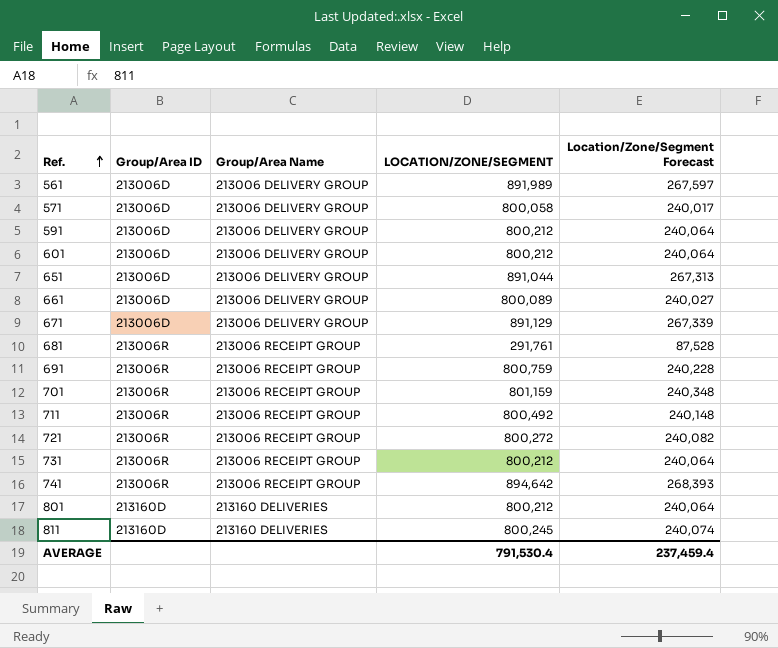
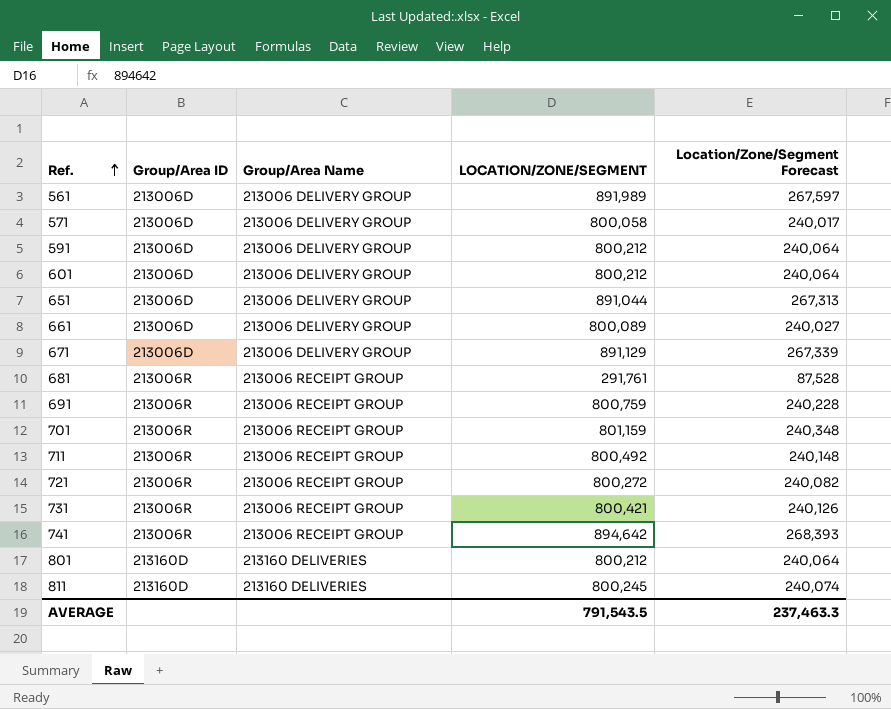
731 | LOCATION/ZONE/SEGMENT: 800,212 -> 800,421
731 | Location/Zone/Segment Forecast: 240,064 -> 240,126
AVERAGE | LOCATION/ZONE/SEGMENT: 791,530.4 -> 791,543.5
AVERAGE | Location/Zone/Segment Forecast: 237,459.4 -> 237,463.3

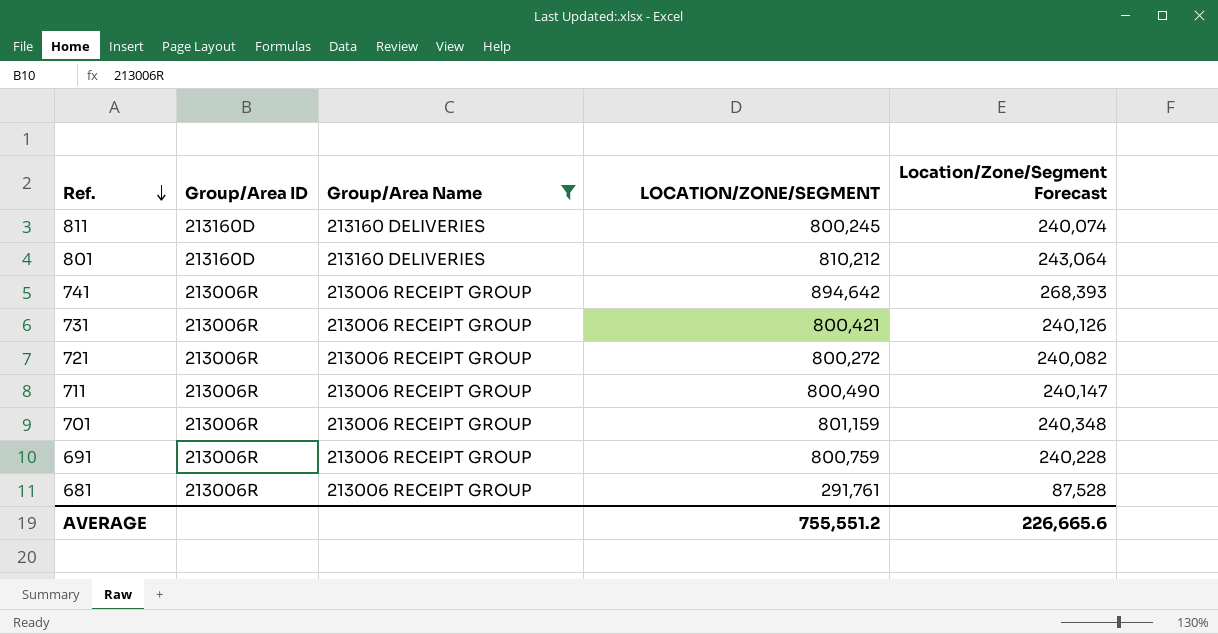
filter: none -> Group/Area Name != 213006 DELIVERY GROUP
row order: Ref. ascending -> Ref. descending
801 | LOCATION/ZONE/SEGMENT: 800,212 -> 810,212
801 | Location/Zone/Segment Forecast: 240,064 -> 243,064
711 | LOCATION/ZONE/SEGMENT: 800,492 -> 800,490
711 | Location/Zone/Segment Forecast: 240,148 -> 240,147
AVERAGE | LOCATION/ZONE/SEGMENT: 791,543.5 -> 755,551.2
AVERAGE | Location/Zone/Segment Forecast: 237,463.3 -> 226,665.6

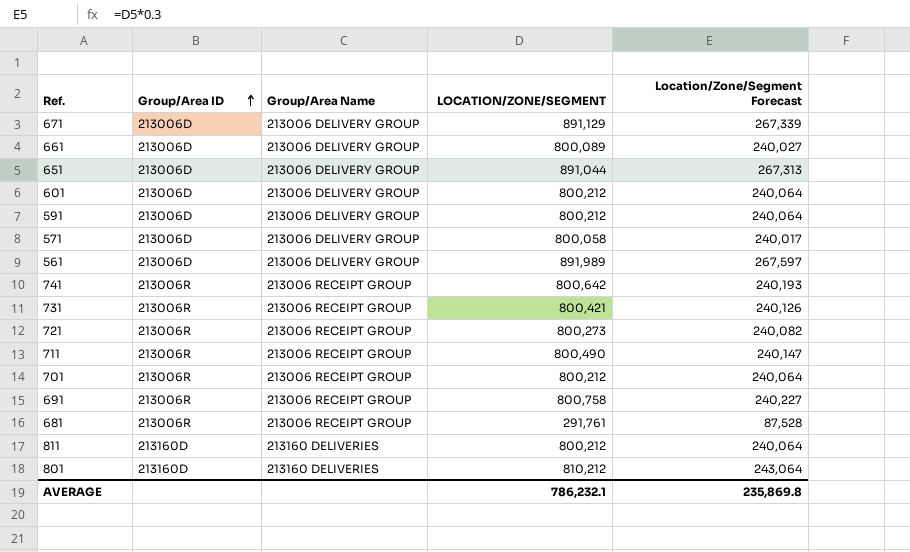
filter: Group/Area Name != 213006 DELIVERY GROUP -> none
row order: Ref. descending -> Group/Area ID ascending
741 | LOCATION/ZONE/SEGMENT: 894,642 -> 800,642
741 | Location/Zone/Segment Forecast: 268,393 -> 240,193
721 | LOCATION/ZONE/SEGMENT: 800,272 -> 800,273
701 | LOCATION/ZONE/SEGMENT: 801,159 -> 800,212
701 | Location/Zone/Segment Forecast: 240,348 -> 240,064
691 | LOCATION/ZONE/SEGMENT: 800,759 -> 800,758
691 | Location/Zone/Segment Forecast: 240,228 -> 240,227
811 | LOCATION/ZONE/SEGMENT: 800,245 -> 800,212
811 | Location/Zone/Segment Forecast: 240,074 -> 240,064
AVERAGE | LOCATION/ZONE/SEGMENT: 755,551.2 -> 786,232.1
AVERAGE | Location/Zone/Segment Forecast: 226,665.6 -> 235,869.8

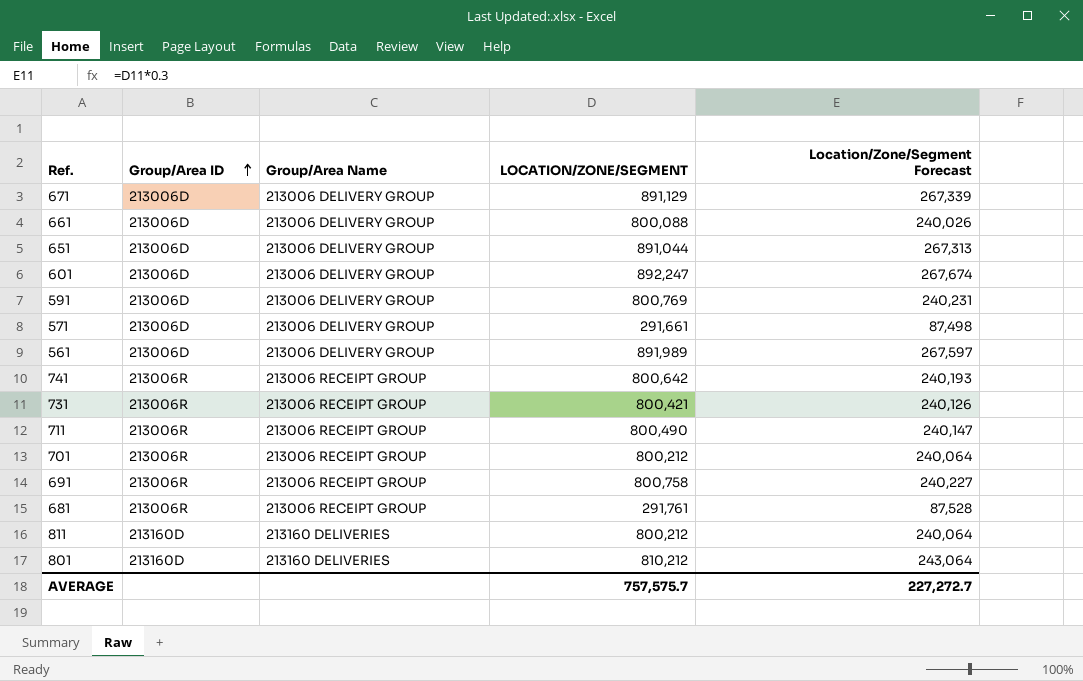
row 721: 213006R | 213006 RECEIPT GROUP | 800,273 | 240,082 -> none
661 | LOCATION/ZONE/SEGMENT: 800,089 -> 800,088
661 | Location/Zone/Segment Forecast: 240,027 -> 240,026
601 | LOCATION/ZONE/SEGMENT: 800,212 -> 892,247
601 | Location/Zone/Segment Forecast: 240,064 -> 267,674
591 | LOCATION/ZONE/SEGMENT: 800,212 -> 800,769
591 | Location/Zone/Segment Forecast: 240,064 -> 240,231
571 | LOCATION/ZONE/SEGMENT: 800,058 -> 291,661
571 | Location/Zone/Segment Forecast: 240,017 -> 87,498
AVERAGE | LOCATION/ZONE/SEGMENT: 786,232.1 -> 757,575.7
AVERAGE | Location/Zone/Segment Forecast: 235,869.8 -> 227,272.7

